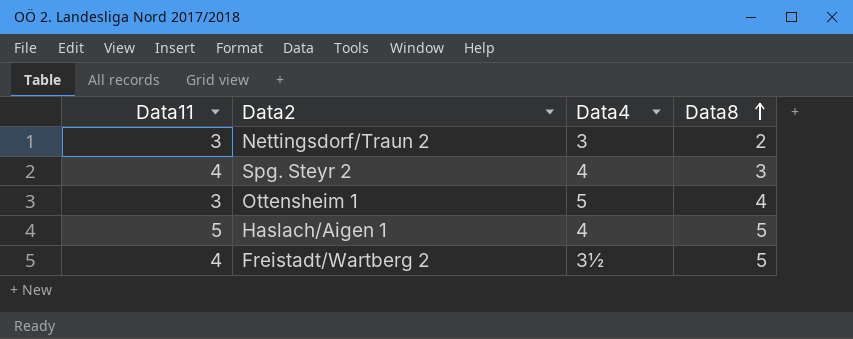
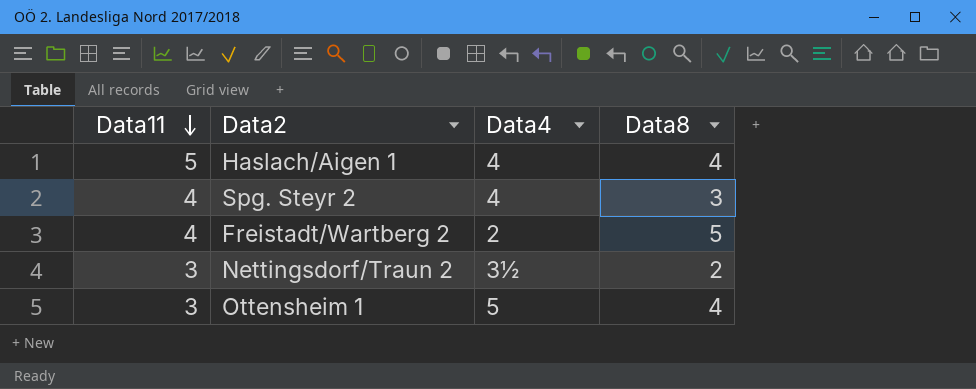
row order: Data8 ascending -> Data11 descending
Haslach/Aigen 1 | Data8: 5 -> 4
Freistadt/Wartberg 2 | Data4: 3½ -> 2
Nettingsdorf/Traun 2 | Data4: 3 -> 3½

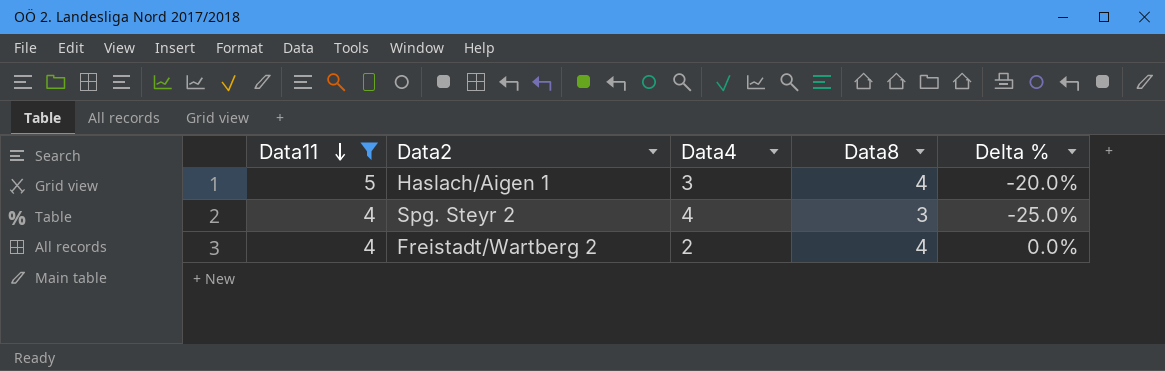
filter: none -> Data11 != 3
column Delta % | formula: none -> ([Data8] - [Data11]) / [Data11]
Haslach/Aigen 1 | Data4: 4 -> 3
Freistadt/Wartberg 2 | Data8: 5 -> 4

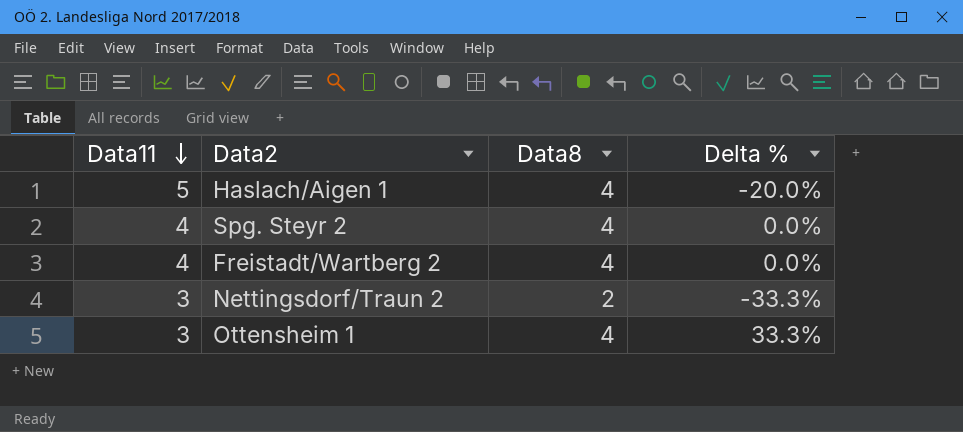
filter: Data11 != 3 -> none
column Data4 | position: 3 -> none
Spg. Steyr 2 | Data8: 3 -> 4
Spg. Steyr 2 | Delta %: -25.0% -> 0.0%

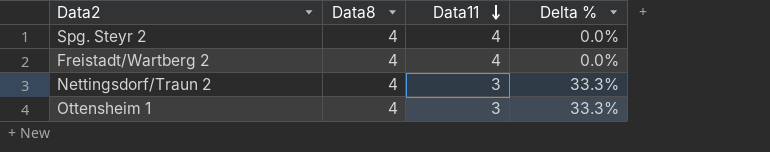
column Data11 | position: 1 -> 3
row Haslach/Aigen 1: 5 | 4 | -20.0% -> none
Nettingsdorf/Traun 2 | Data8: 2 -> 4
Nettingsdorf/Traun 2 | Delta %: -33.3% -> 33.3%

